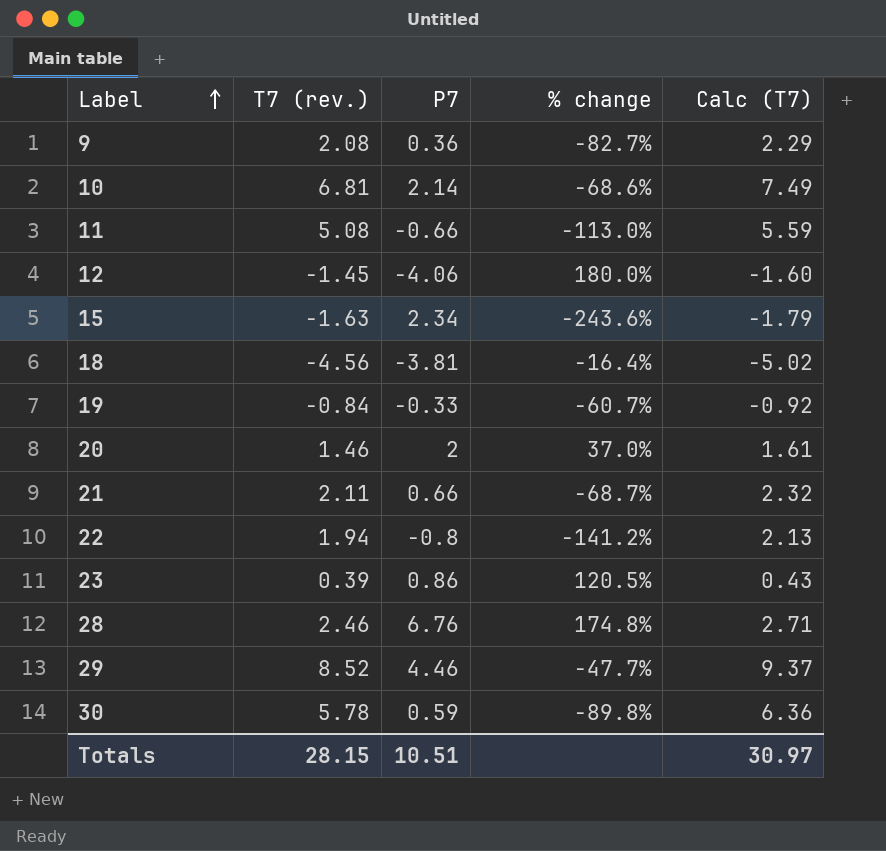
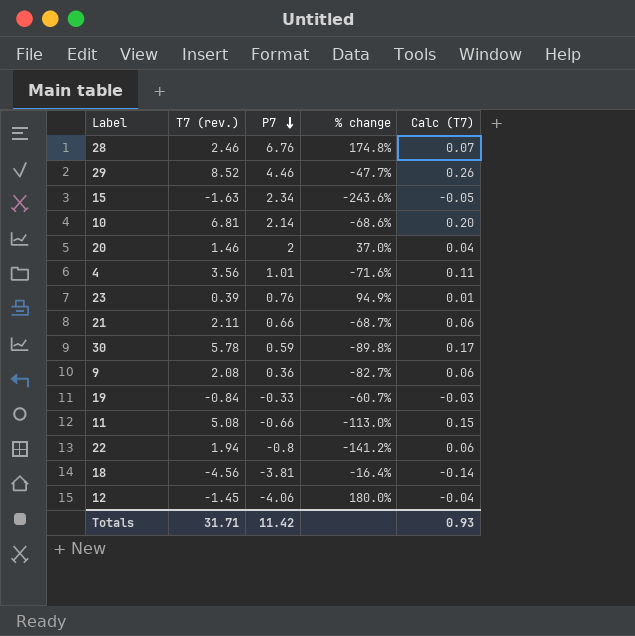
row order: Label ascending -> P7 descending
column Calc (T7) | formula: [T7 (rev.)] * 1.1 -> [T7 (rev.)] * 0.03
row 4: none -> 3.56 | 1.01 | -71.6% | 0.11
23 | P7: 0.86 -> 0.76
23 | % change: 120.5% -> 94.9%
Totals | T7 (rev.): 28.15 -> 31.71
Totals | P7: 10.51 -> 11.42
Totals | Calc (T7): 30.97 -> 0.93

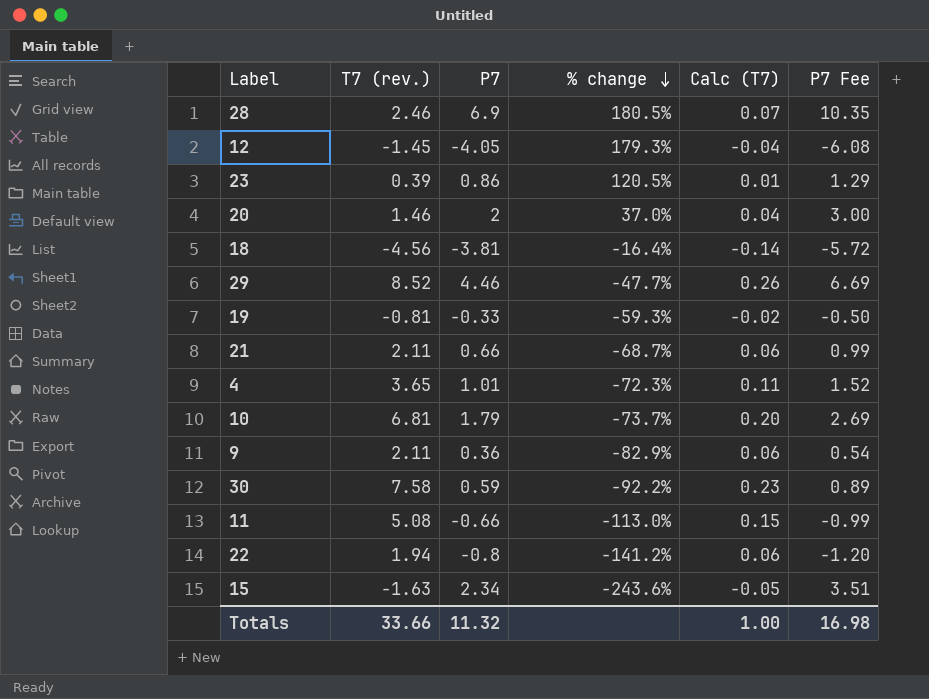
row order: P7 descending -> % change descending
column P7 Fee | formula: none -> [P7] * 1.5
28 | P7: 6.76 -> 6.9
28 | % change: 174.8% -> 180.5%
12 | P7: -4.06 -> -4.05
12 | % change: 180.0% -> 179.3%
23 | P7: 0.76 -> 0.86
23 | % change: 94.9% -> 120.5%
19 | T7 (rev.): -0.84 -> -0.81
19 | % change: -60.7% -> -59.3%
19 | Calc (T7): -0.03 -> -0.02
4 | T7 (rev.): 3.56 -> 3.65
4 | % change: -71.6% -> -72.3%
10 | P7: 2.14 -> 1.79
10 | % change: -68.6% -> -73.7%
9 | T7 (rev.): 2.08 -> 2.11
9 | % change: -82.7% -> -82.9%
30 | T7 (rev.): 5.78 -> 7.58
30 | % change: -89.8% -> -92.2%
30 | Calc (T7): 0.17 -> 0.23
Totals | T7 (rev.): 31.71 -> 33.66
Totals | P7: 11.42 -> 11.32
Totals | Calc (T7): 0.93 -> 1.00

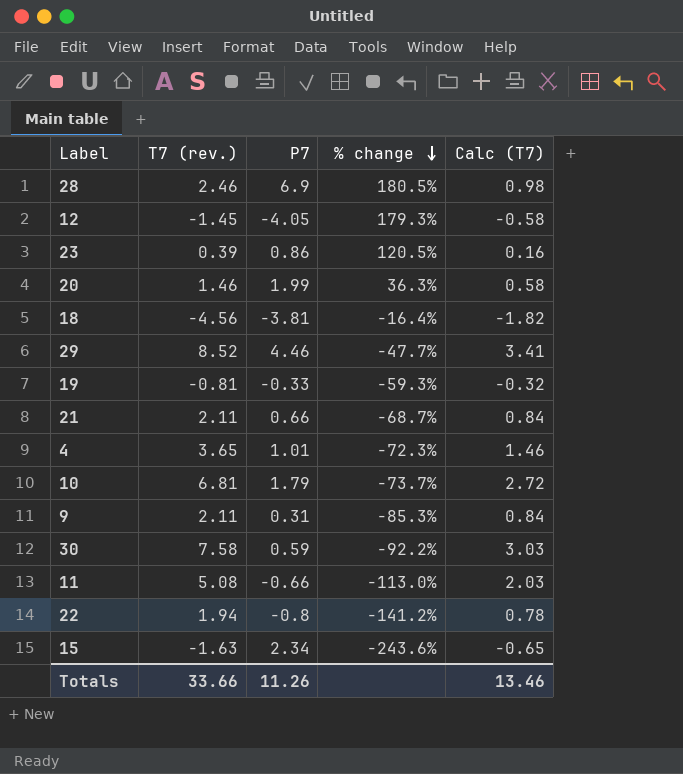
column P7 Fee | formula: [P7] * 1.5 -> none
column Calc (T7) | formula: [T7 (rev.)] * 0.03 -> [T7 (rev.)] * 0.4
20 | P7: 2 -> 1.99
20 | % change: 37.0% -> 36.3%
9 | P7: 0.36 -> 0.31
9 | % change: -82.9% -> -85.3%
Totals | P7: 11.32 -> 11.26
Totals | Calc (T7): 1.00 -> 13.46

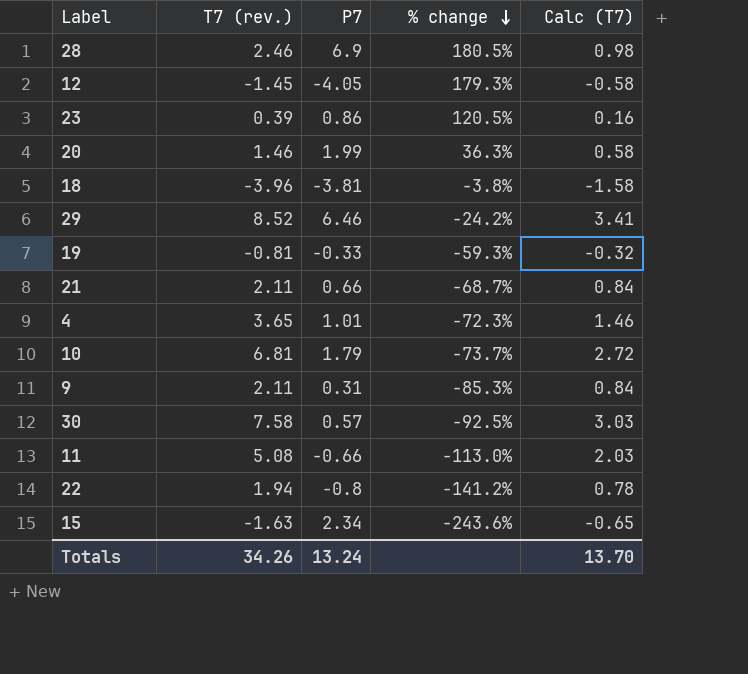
18 | T7 (rev.): -4.56 -> -3.96
18 | % change: -16.4% -> -3.8%
18 | Calc (T7): -1.82 -> -1.58
29 | P7: 4.46 -> 6.46
29 | % change: -47.7% -> -24.2%
30 | P7: 0.59 -> 0.57
30 | % change: -92.2% -> -92.5%
Totals | T7 (rev.): 33.66 -> 34.26
Totals | P7: 11.26 -> 13.24
Totals | Calc (T7): 13.46 -> 13.70

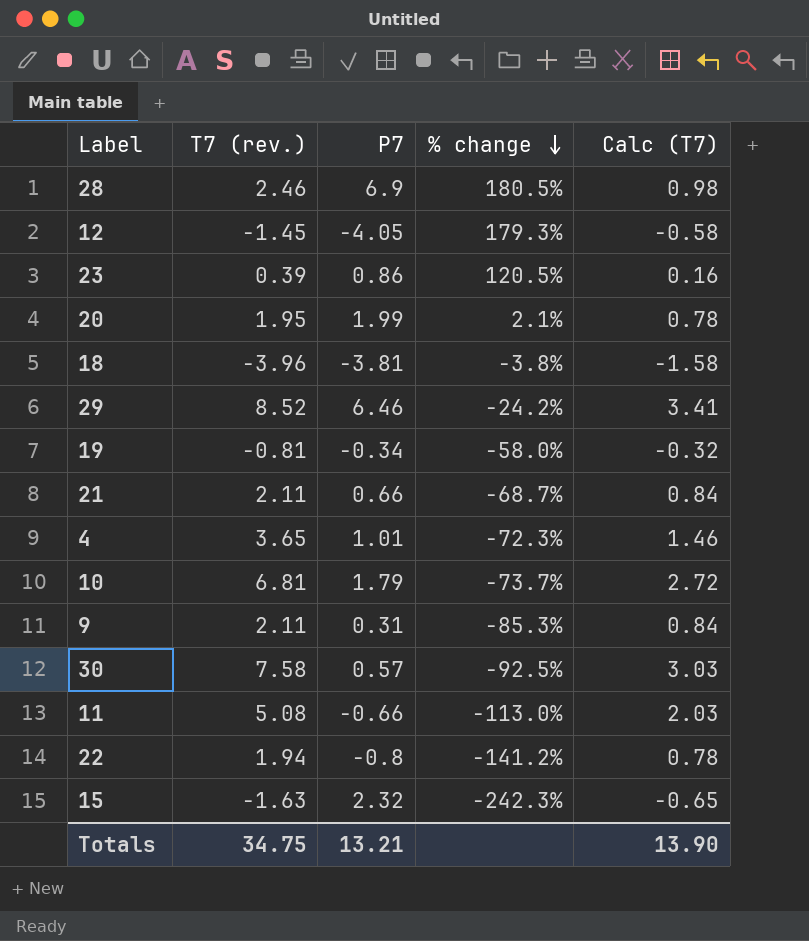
20 | T7 (rev.): 1.46 -> 1.95
20 | % change: 36.3% -> 2.1%
20 | Calc (T7): 0.58 -> 0.78
19 | P7: -0.33 -> -0.34
19 | % change: -59.3% -> -58.0%
15 | P7: 2.34 -> 2.32
15 | % change: -243.6% -> -242.3%
Totals | T7 (rev.): 34.26 -> 34.75
Totals | P7: 13.24 -> 13.21
Totals | Calc (T7): 13.70 -> 13.90

